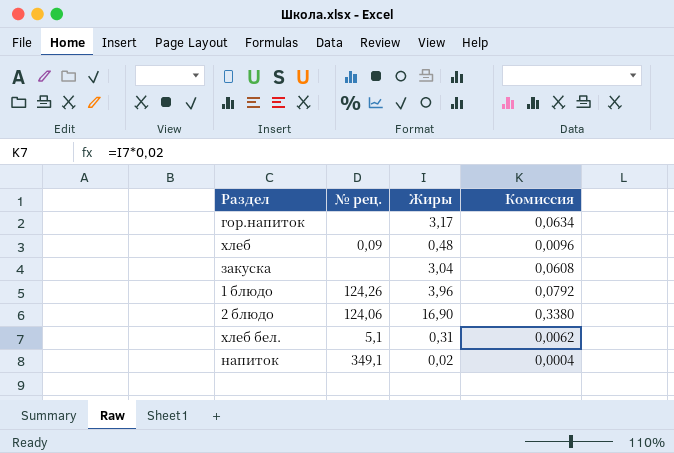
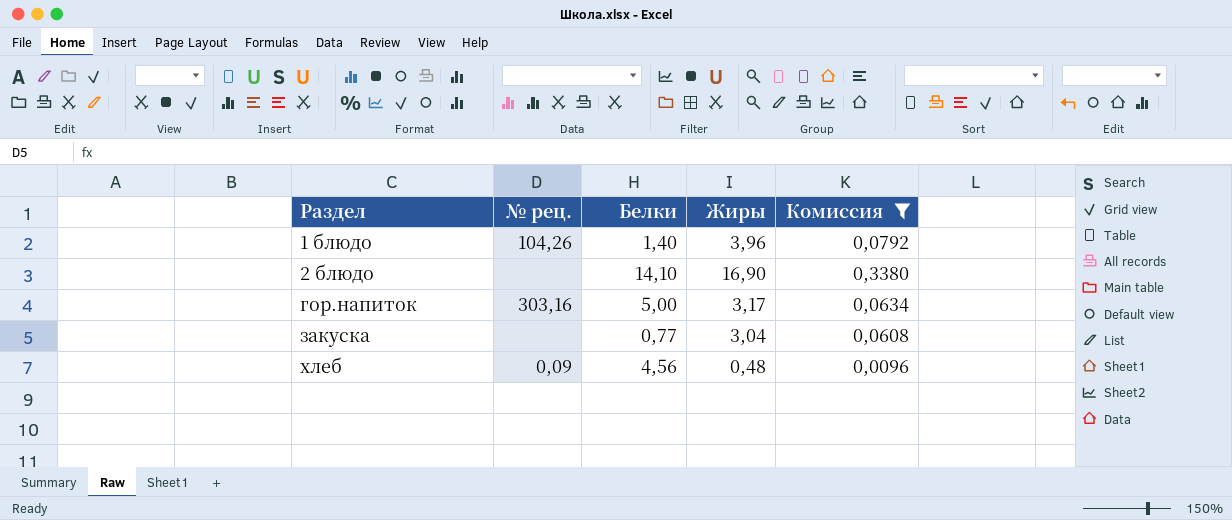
filter: none -> Комиссия >= 0,0096
row order: none -> Раздел ascending
column Белки | position: none -> 3
1 блюдо | № рец.: 124,26 -> 104,26
2 блюдо | № рец.: 124,06 -> none
гор.напиток | № рец.: none -> 303,16

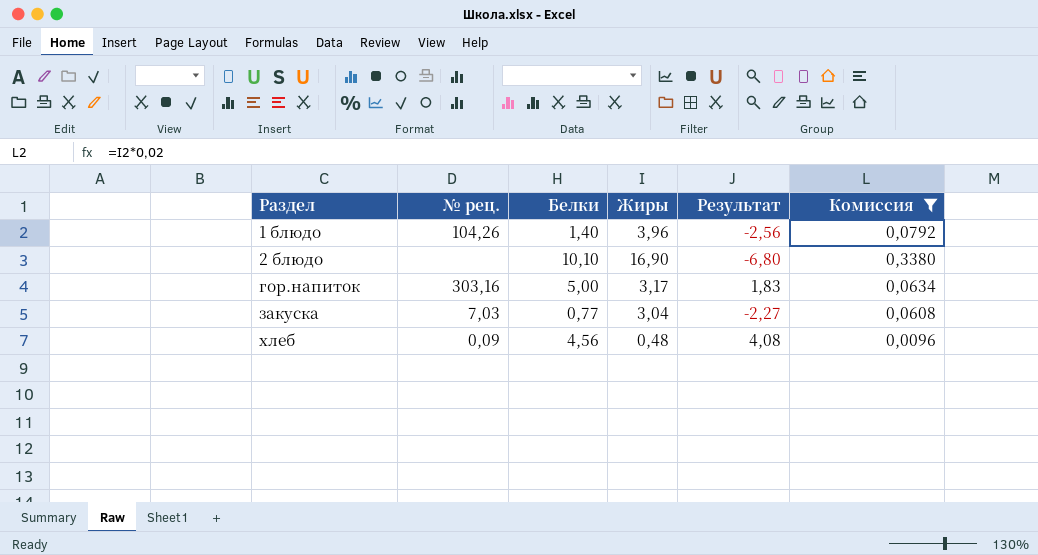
column Результат | formula: none -> [Белки] - [Жиры]
2 блюдо | Белки: 14,10 -> 10,10
закуска | № рец.: none -> 7,03

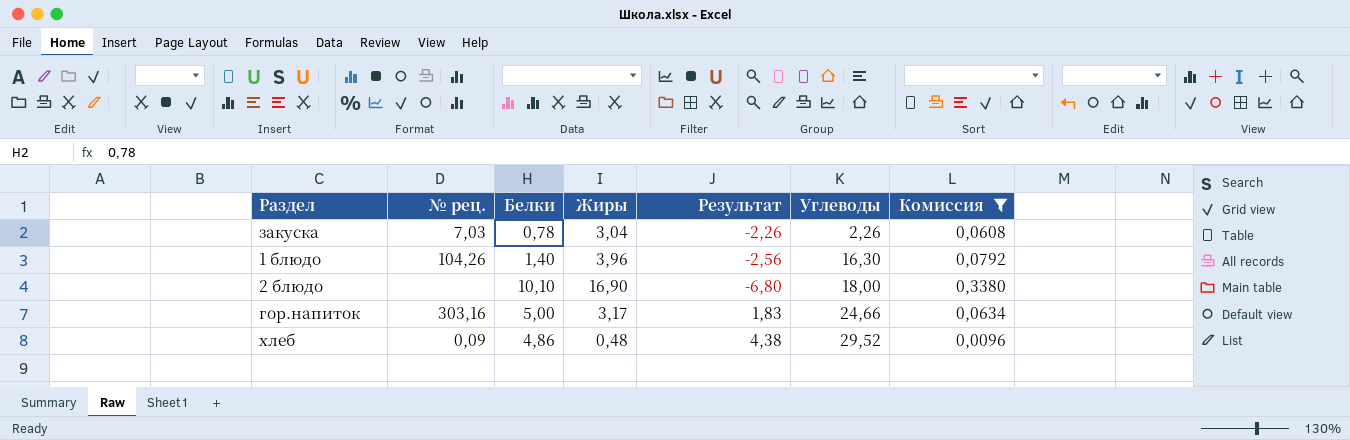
row order: Раздел ascending -> Углеводы ascending
column Углеводы | position: none -> 6
закуска | Белки: 0,77 -> 0,78
закуска | Результат: -2,27 -> -2,26
хлеб | Белки: 4,56 -> 4,86
хлеб | Результат: 4,08 -> 4,38

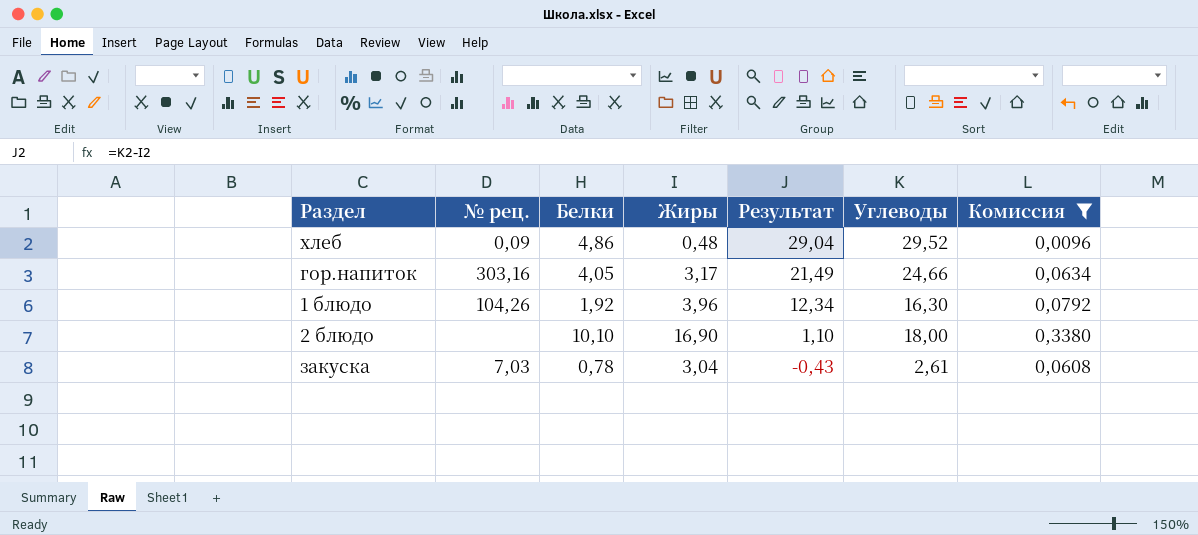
row order: Углеводы ascending -> Результат descending
column Результат | formula: [Белки] - [Жиры] -> [Углеводы] - [Жиры]
гор.напиток | Белки: 5,00 -> 4,05
1 блюдо | Белки: 1,40 -> 1,92
закуска | Углеводы: 2,26 -> 2,61

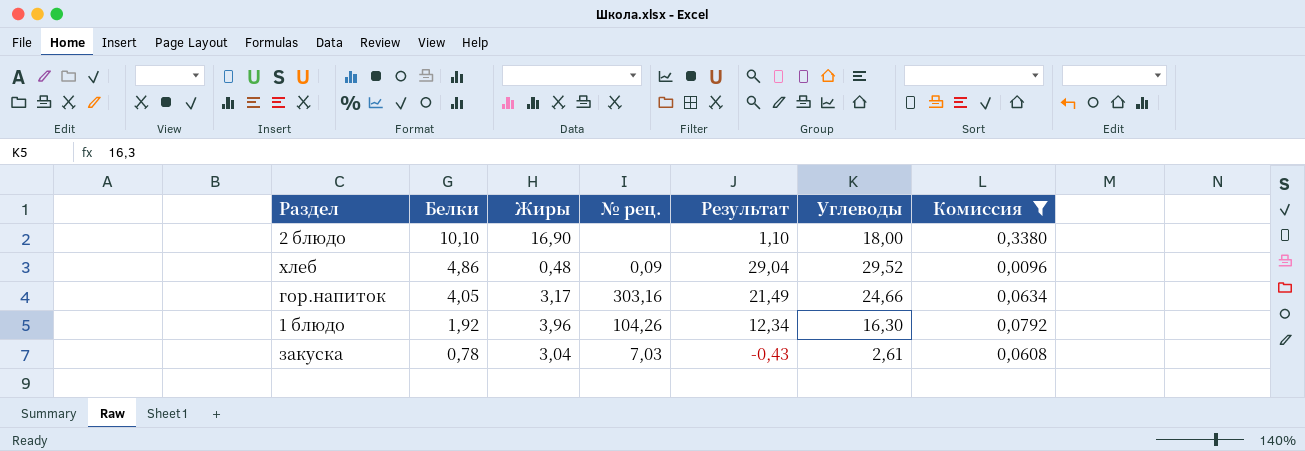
row order: Результат descending -> Белки descending
column № рец. | position: 2 -> 4

